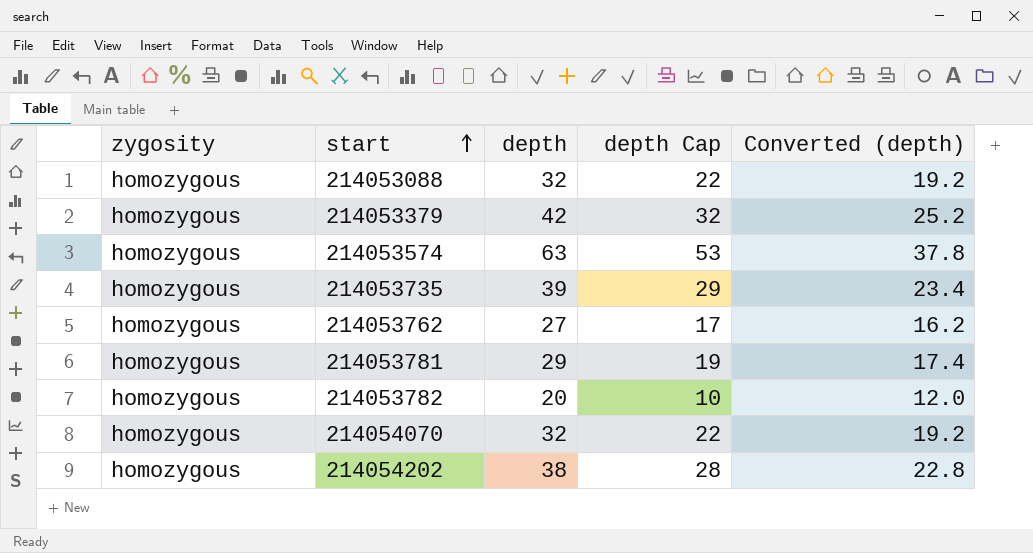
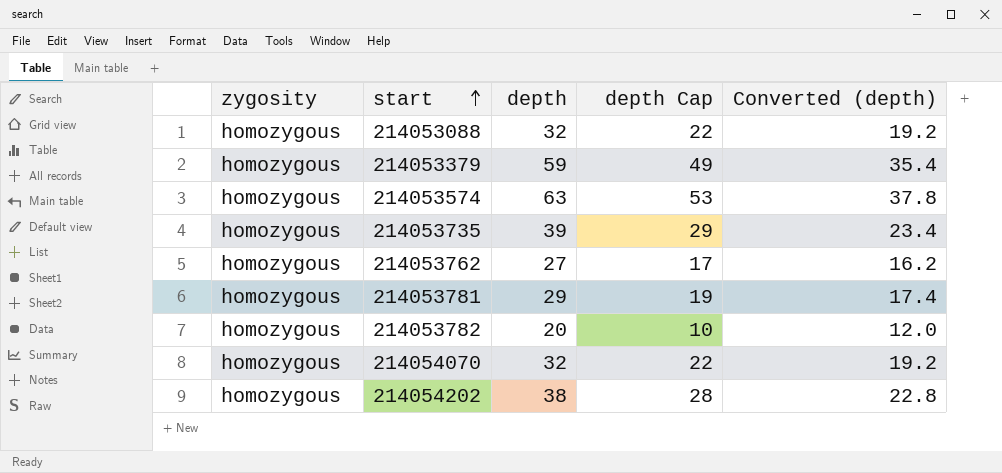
214053379 | depth: 42 -> 59
214053379 | depth Cap: 32 -> 49
214053379 | Converted (depth): 25.2 -> 35.4

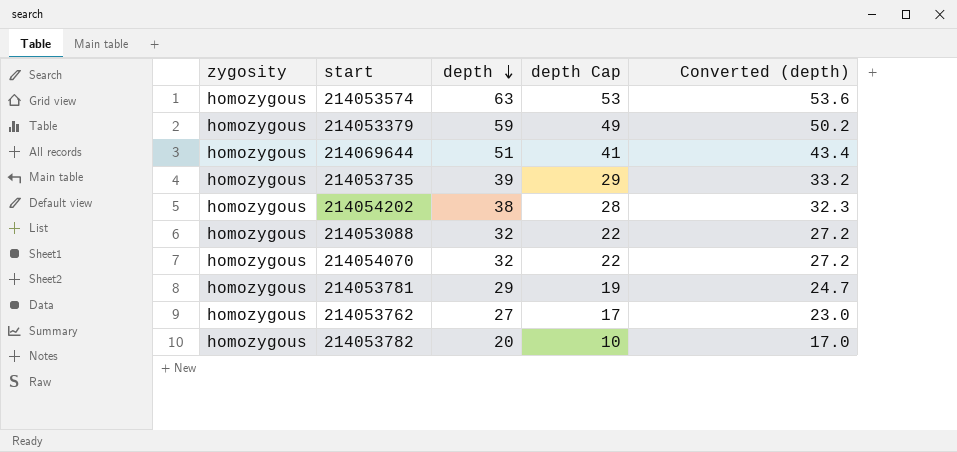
row order: start ascending -> depth descending
column Converted (depth) | formula: [depth] * 0.6 -> [depth] * 0.85
row 214069644: none -> homozygous | 51 | 41 | 43.4

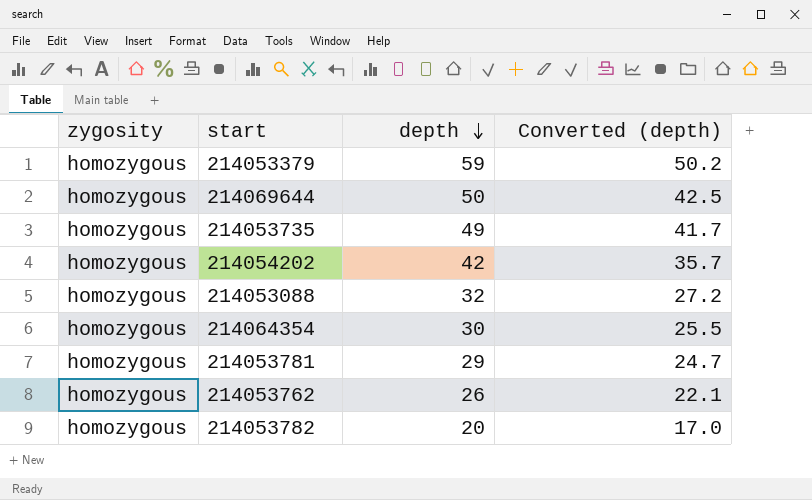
column depth Cap | formula: [depth] - 10 -> none
row 214053574: homozygous | 63 | 53 | 53.6 -> none
row 214054070: homozygous | 32 | 22 | 27.2 -> none
214069644 | depth: 51 -> 50
214069644 | Converted (depth): 43.4 -> 42.5
214053735 | depth: 39 -> 49
214053735 | Converted (depth): 33.2 -> 41.7
214054202 | depth: 38 -> 42
214054202 | Converted (depth): 32.3 -> 35.7
row 214064354: none -> homozygous | 30 | 25.5
214053762 | depth: 27 -> 26
214053762 | Converted (depth): 23.0 -> 22.1

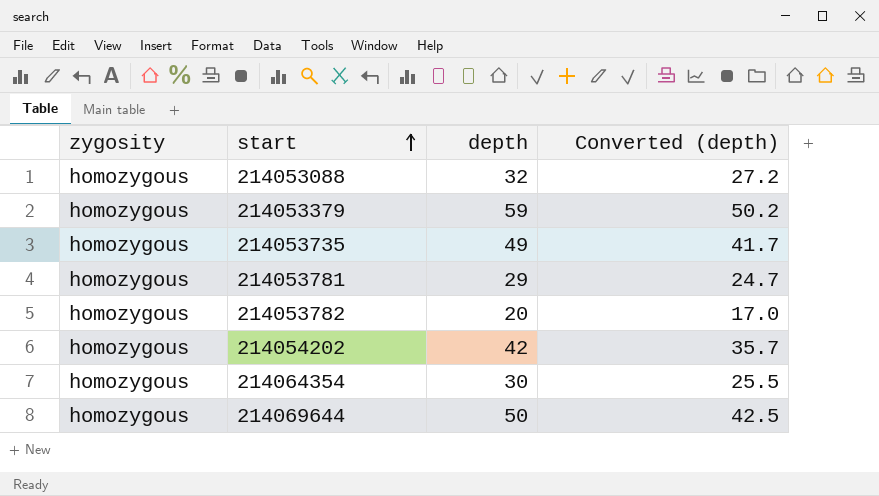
row order: depth descending -> start ascending
row 214053762: homozygous | 26 | 22.1 -> none

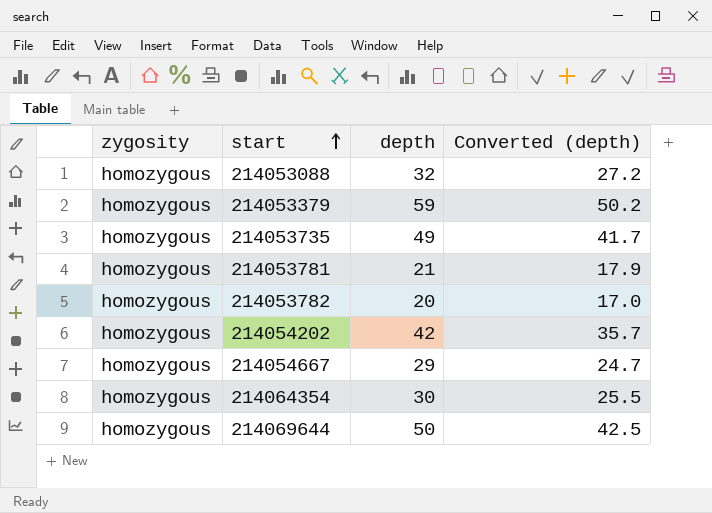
214053781 | depth: 29 -> 21
214053781 | Converted (depth): 24.7 -> 17.9
row 214054667: none -> homozygous | 29 | 24.7

